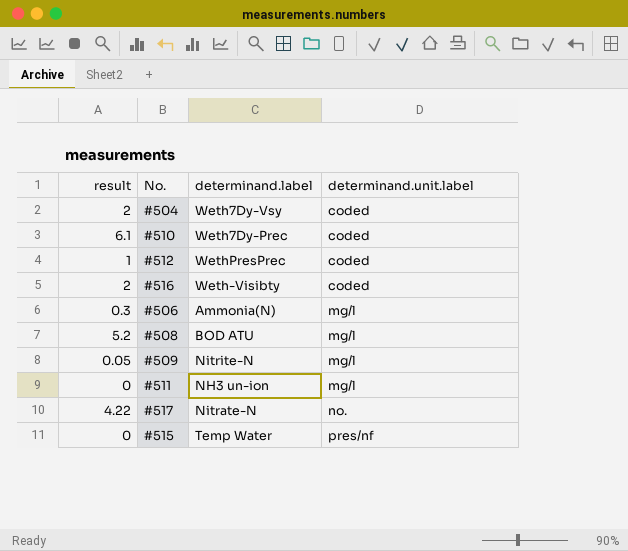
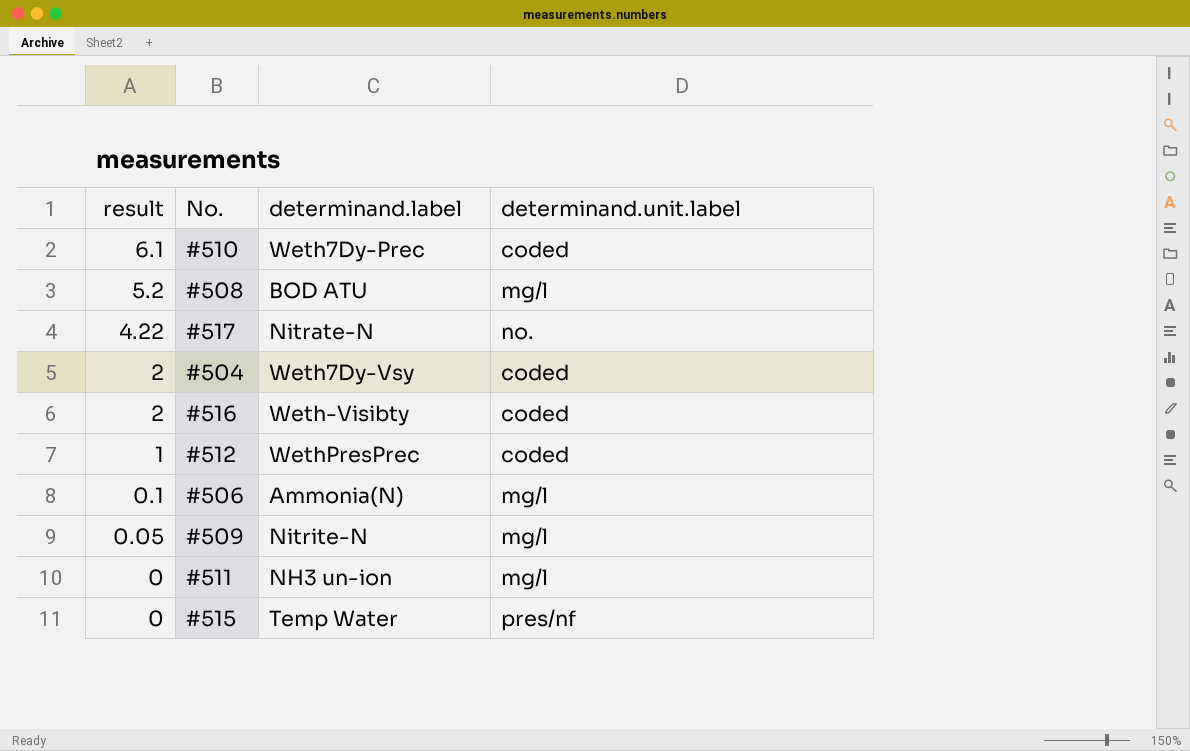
row order: determinand.unit.label ascending -> result descending
#506 | result: 0.3 -> 0.1

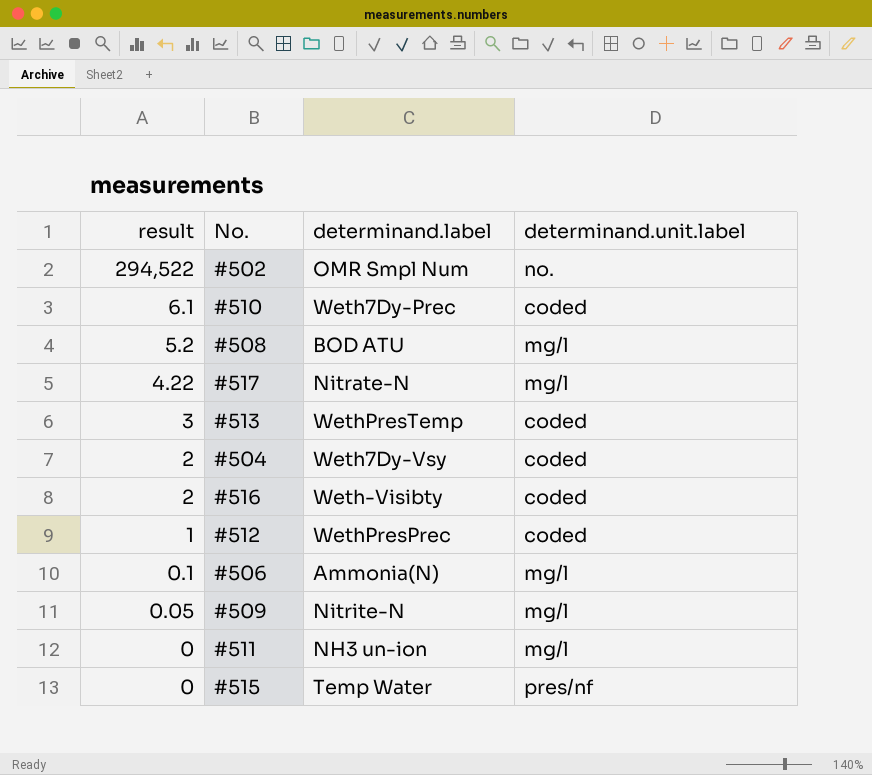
row #502: none -> 294,522 | OMR Smpl Num | no.
#517 | determinand.unit.label: no. -> mg/l
row #513: none -> 3 | WethPresTemp | coded

